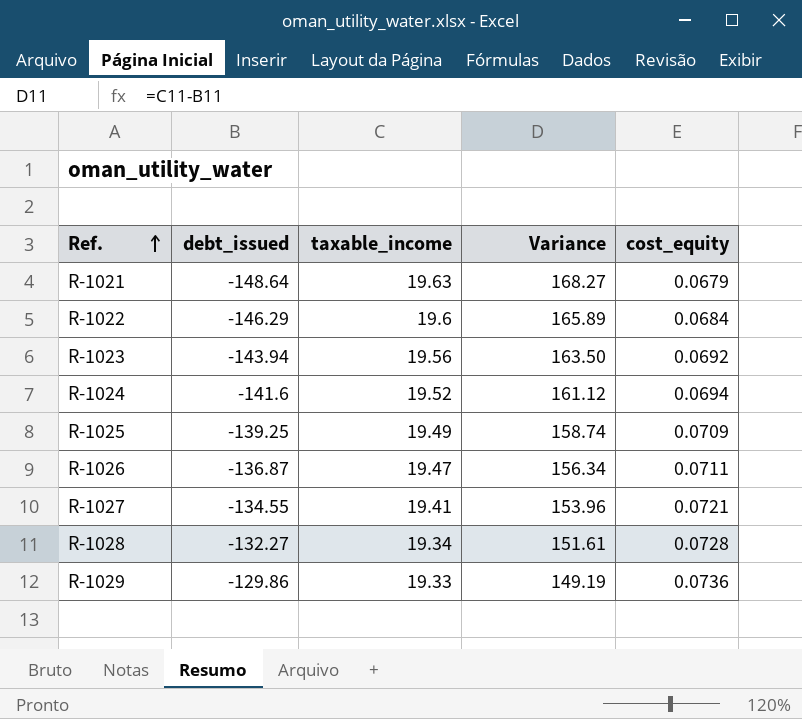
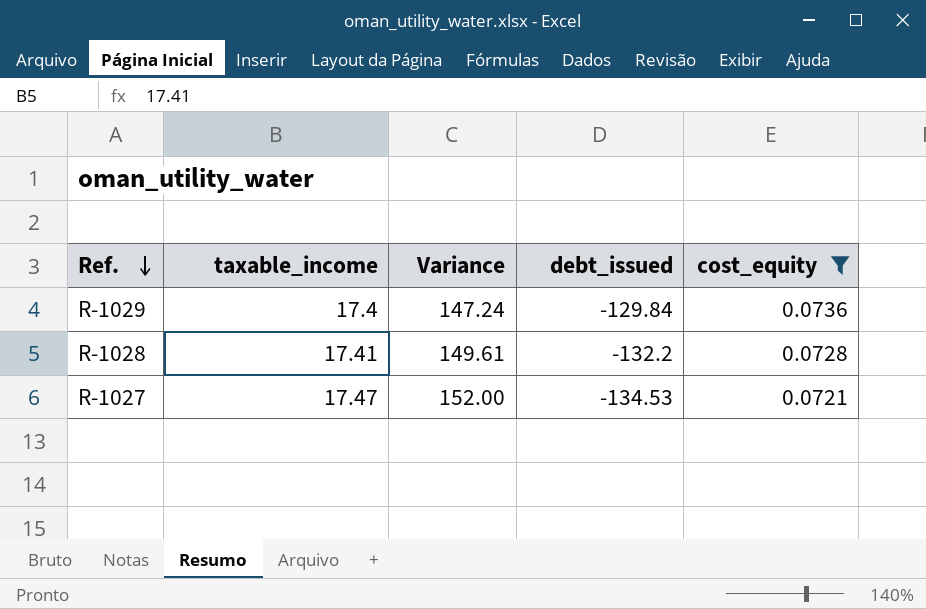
filter: none -> cost_equity >= 0.0721
row order: Ref. ascending -> Ref. descending
column debt_issued | position: 2 -> 4
R-1029 | taxable_income: 19.33 -> 17.4
R-1029 | Variance: 149.19 -> 147.24
R-1029 | debt_issued: -129.86 -> -129.84
R-1028 | taxable_income: 19.34 -> 17.41
R-1028 | Variance: 151.61 -> 149.61
R-1028 | debt_issued: -132.27 -> -132.2
R-1027 | taxable_income: 19.41 -> 17.47
R-1027 | Variance: 153.96 -> 152.00
R-1027 | debt_issued: -134.55 -> -134.53

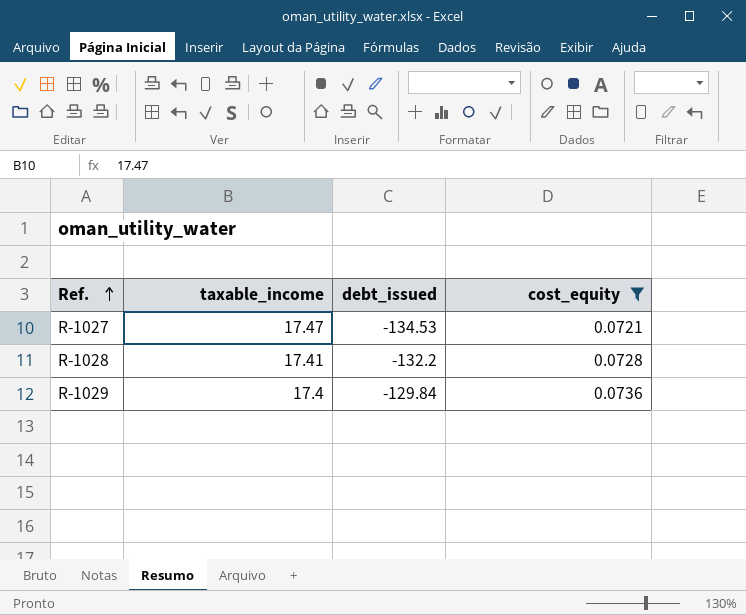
row order: Ref. descending -> Ref. ascending
column Variance | formula: [taxable_income] - [debt_issued] -> none

